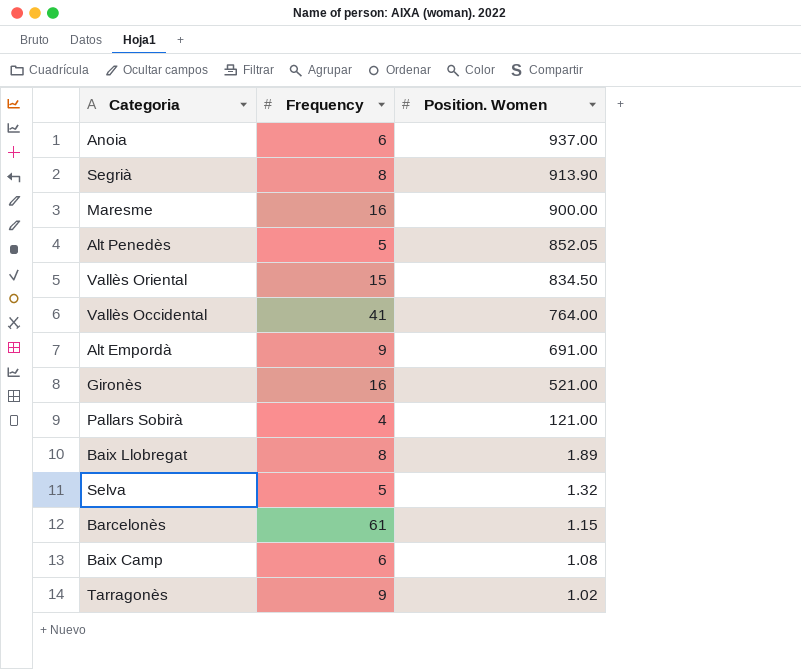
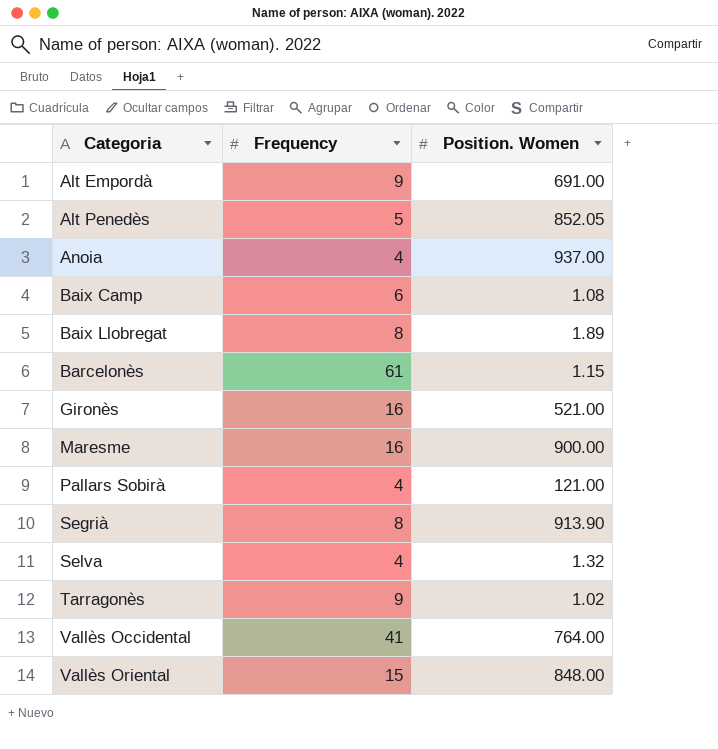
row order: Position. Women descending -> Categoria ascending
Anoia | Frequency: 6 -> 4
Selva | Frequency: 5 -> 4
Vallès Oriental | Position. Women: 834.50 -> 848.00

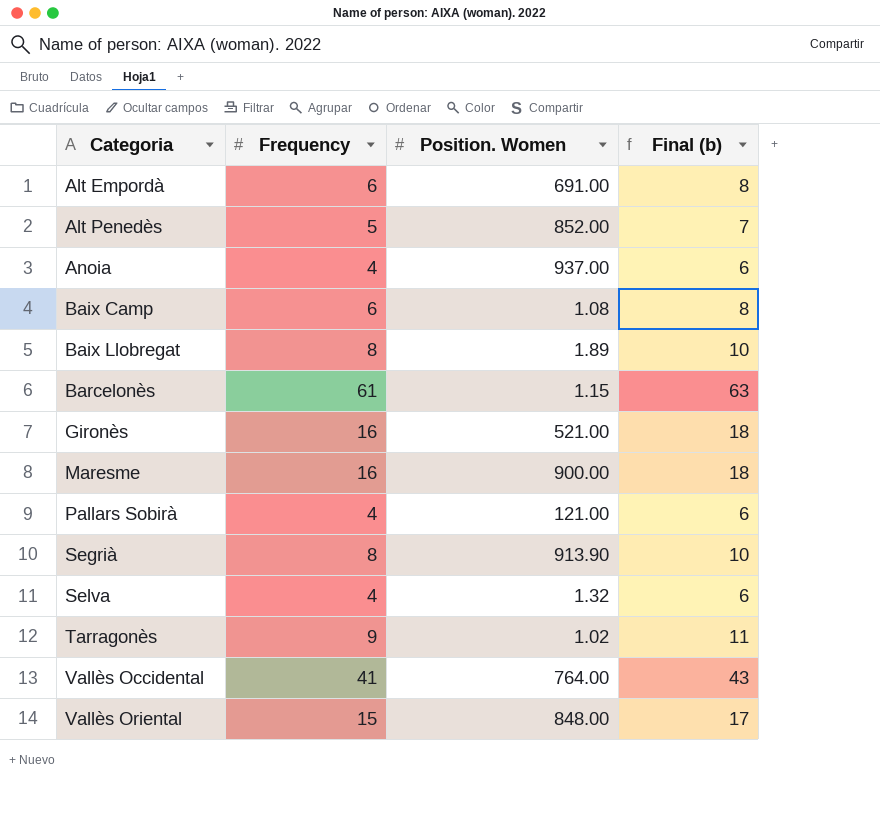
column Final (b) | formula: none -> [Frequency] + 2
Alt Empordà | Frequency: 9 -> 6
Alt Penedès | Position. Women: 852.05 -> 852.00

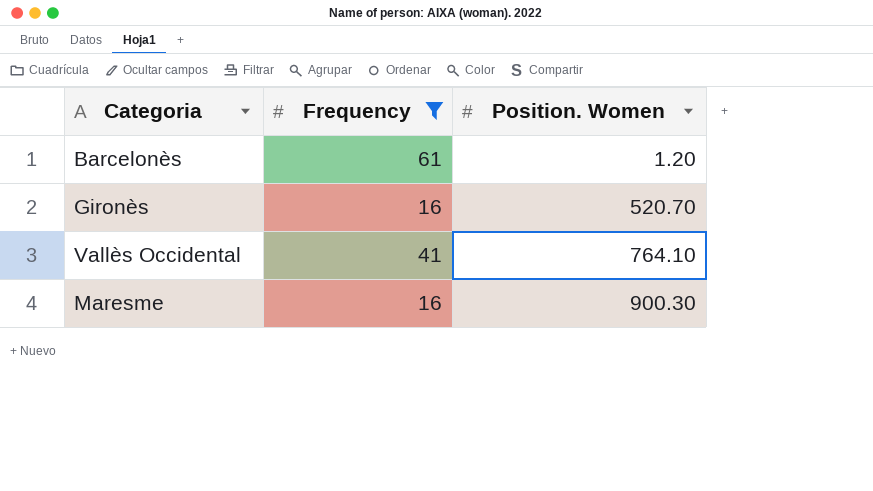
filter: none -> Frequency >= 16
row order: Categoria ascending -> Position. Women ascending
column Final (b) | formula: [Frequency] + 2 -> none
Barcelonès | Position. Women: 1.15 -> 1.20
Gironès | Position. Women: 521.00 -> 520.70
Vallès Occidental | Position. Women: 764.00 -> 764.10
Maresme | Position. Women: 900.00 -> 900.30

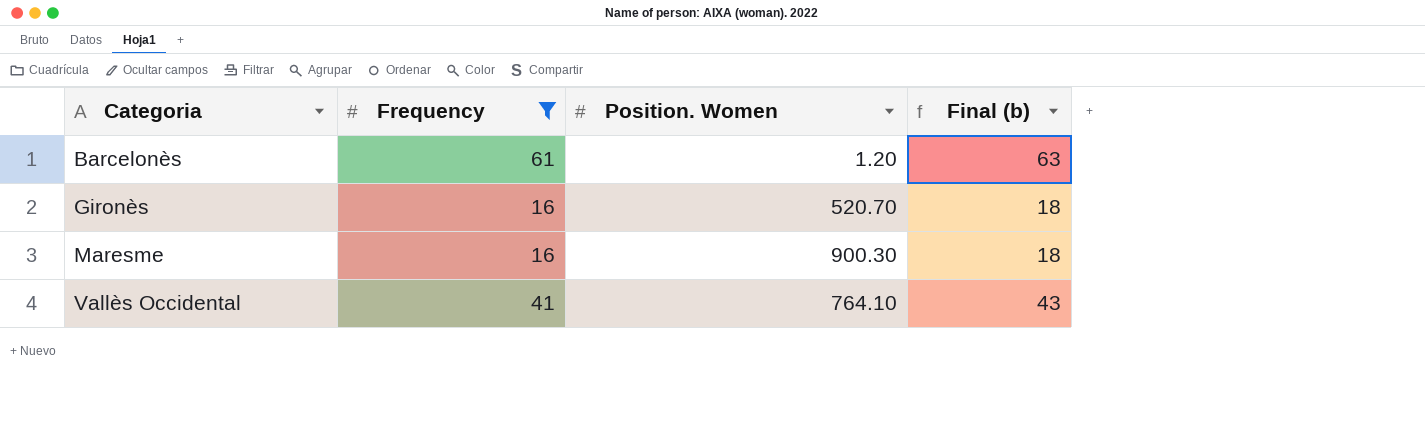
row order: Position. Women ascending -> Categoria ascending
column Final (b) | formula: none -> [Frequency] + 2

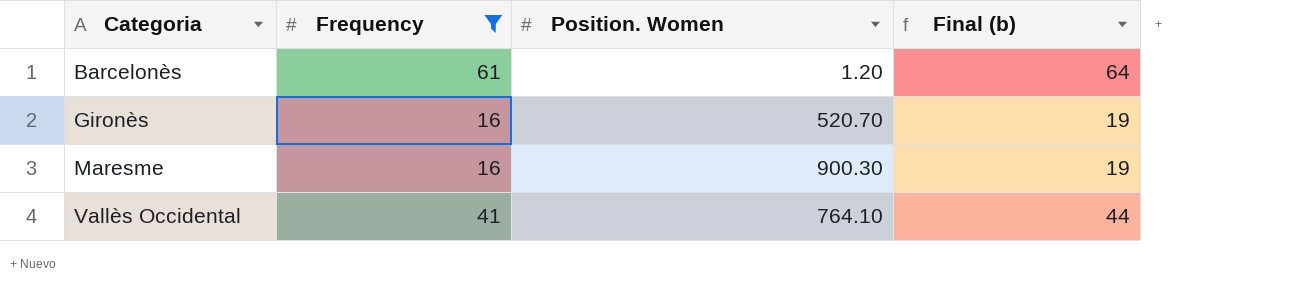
column Final (b) | formula: [Frequency] + 2 -> [Frequency] + 3

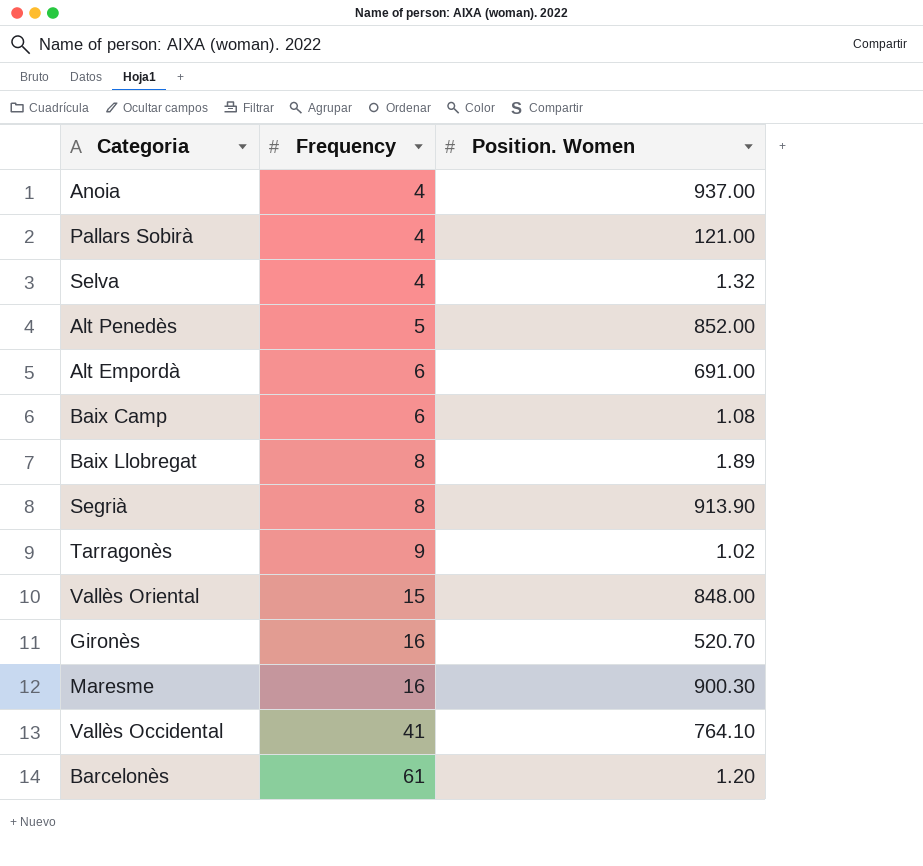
filter: Frequency >= 16 -> none
row order: Categoria ascending -> Frequency ascending
column Final (b) | formula: [Frequency] + 3 -> none

